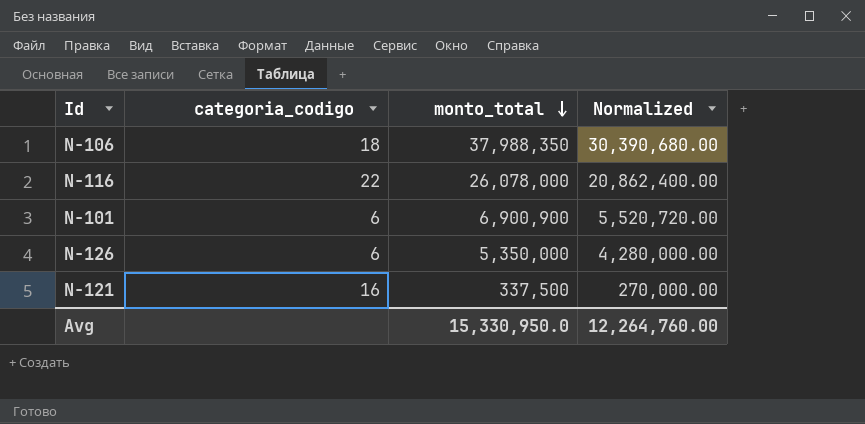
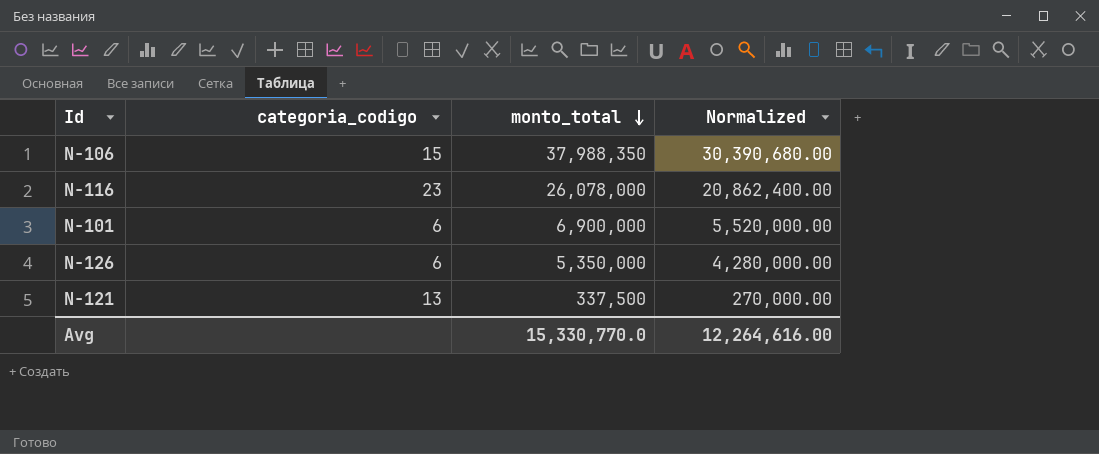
N-106 | categoria_codigo: 18 -> 15
N-116 | categoria_codigo: 22 -> 23
N-101 | monto_total: 6,900,900 -> 6,900,000
N-101 | Normalized: 5,520,720.00 -> 5,520,000.00
N-121 | categoria_codigo: 16 -> 13
Avg | monto_total: 15,330,950.0 -> 15,330,770.0
Avg | Normalized: 12,264,760.00 -> 12,264,616.00

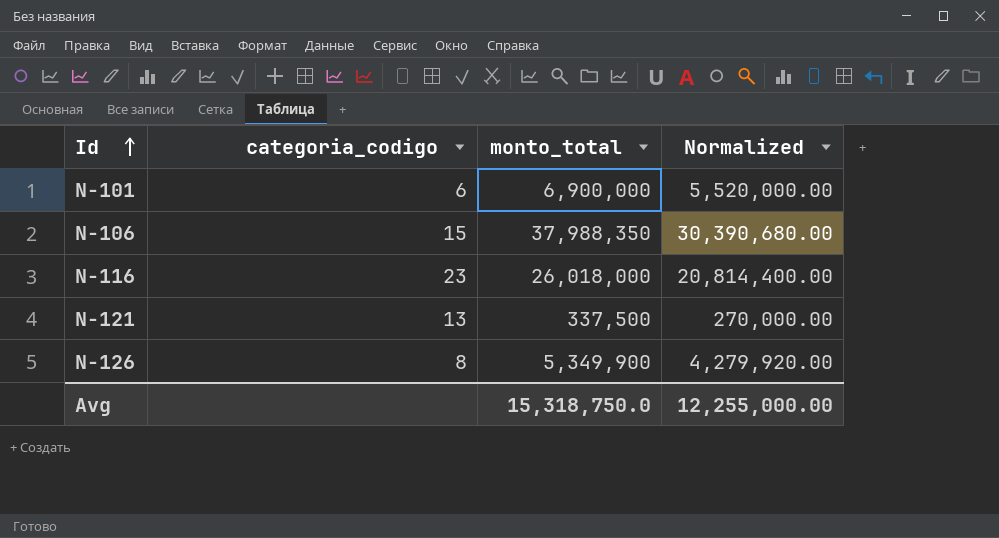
row order: monto_total descending -> Id ascending
N-116 | monto_total: 26,078,000 -> 26,018,000
N-116 | Normalized: 20,862,400.00 -> 20,814,400.00
N-126 | categoria_codigo: 6 -> 8
N-126 | monto_total: 5,350,000 -> 5,349,900
N-126 | Normalized: 4,280,000.00 -> 4,279,920.00
Avg | monto_total: 15,330,770.0 -> 15,318,750.0
Avg | Normalized: 12,264,616.00 -> 12,255,000.00

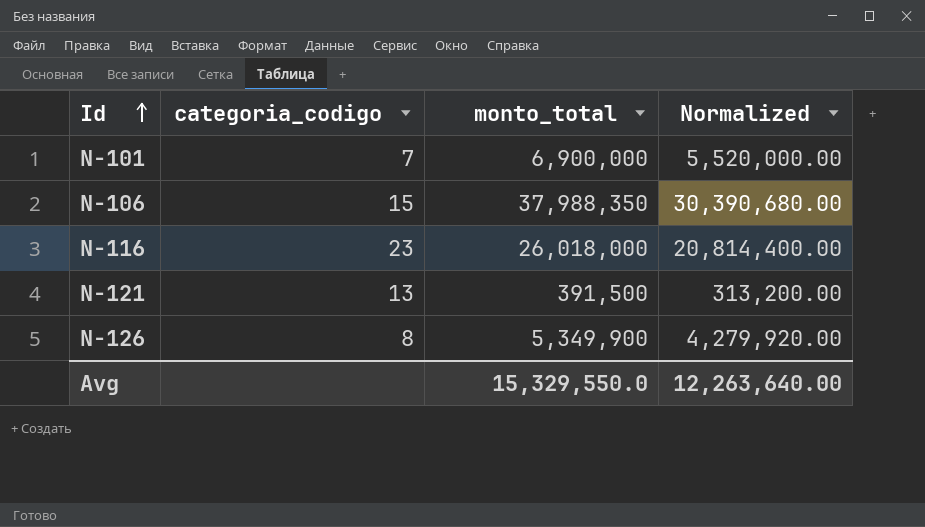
N-101 | categoria_codigo: 6 -> 7
N-121 | monto_total: 337,500 -> 391,500
N-121 | Normalized: 270,000.00 -> 313,200.00
Avg | monto_total: 15,318,750.0 -> 15,329,550.0
Avg | Normalized: 12,255,000.00 -> 12,263,640.00

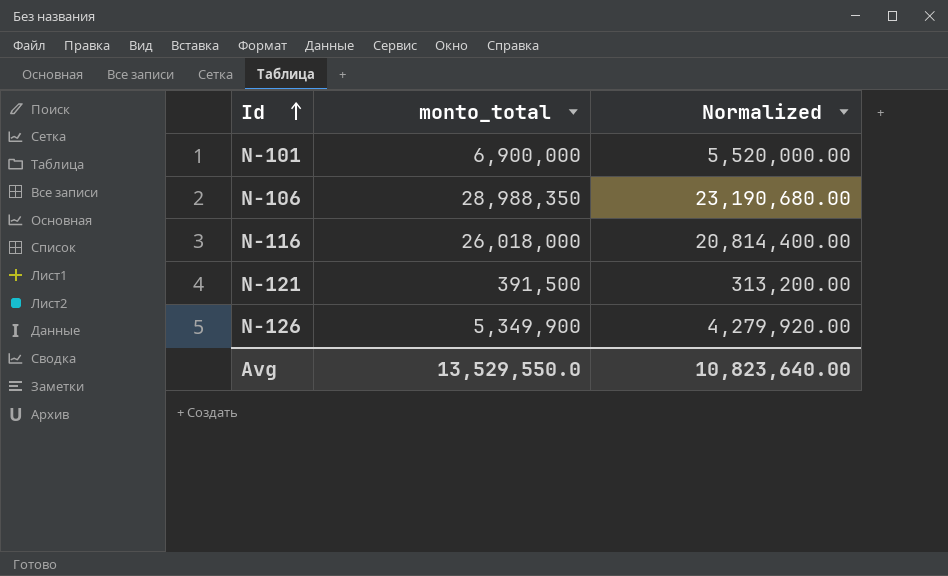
column categoria_codigo | position: 2 -> none
N-106 | monto_total: 37,988,350 -> 28,988,350
N-106 | Normalized: 30,390,680.00 -> 23,190,680.00
Avg | monto_total: 15,329,550.0 -> 13,529,550.0
Avg | Normalized: 12,263,640.00 -> 10,823,640.00

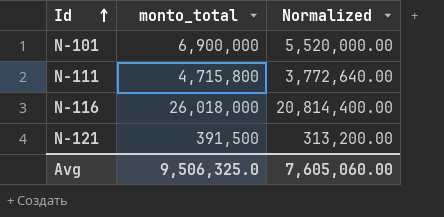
row N-106: 28,988,350 | 23,190,680.00 -> none
row N-126: 5,349,900 | 4,279,920.00 -> none
row N-111: none -> 4,715,800 | 3,772,640.00
Avg | monto_total: 13,529,550.0 -> 9,506,325.0
Avg | Normalized: 10,823,640.00 -> 7,605,060.00

